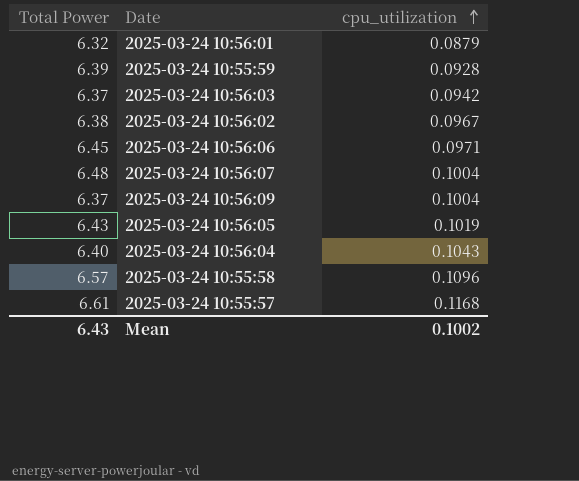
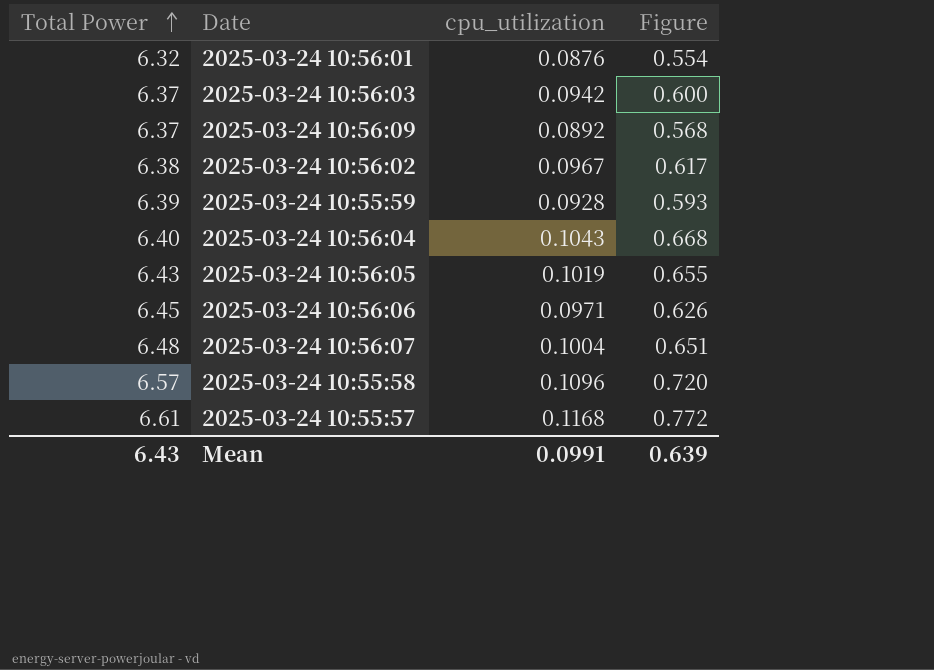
row order: cpu_utilization ascending -> Total Power ascending
column Figure | formula: none -> [Total Power] * [cpu_utilization]
2025-03-24 10:56:01 | cpu_utilization: 0.0879 -> 0.0876
2025-03-24 10:56:09 | cpu_utilization: 0.1004 -> 0.0892
Mean | cpu_utilization: 0.1002 -> 0.0991

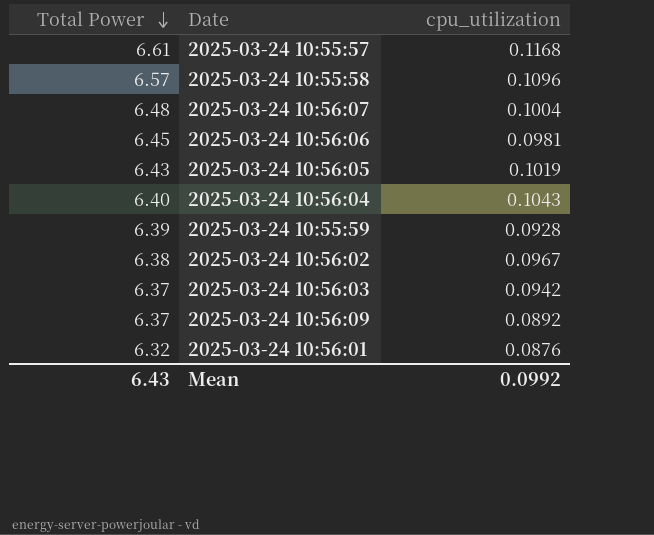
row order: Total Power ascending -> Total Power descending
column Figure | formula: [Total Power] * [cpu_utilization] -> none
2025-03-24 10:56:06 | cpu_utilization: 0.0971 -> 0.0981
Mean | cpu_utilization: 0.0991 -> 0.0992

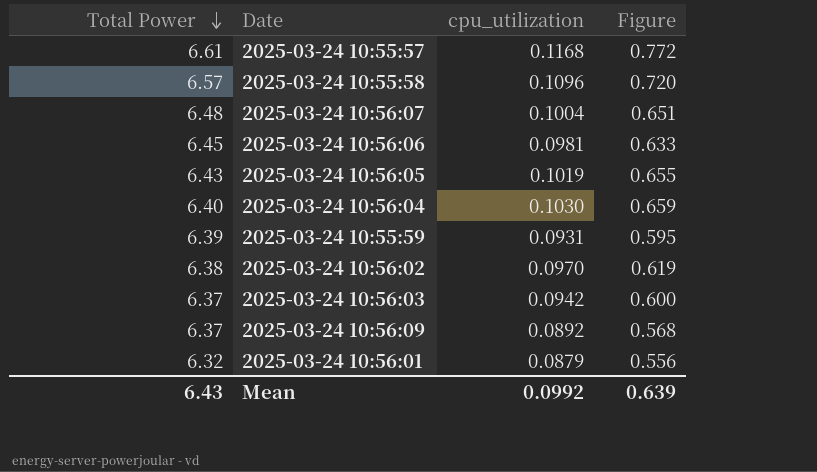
column Figure | formula: none -> [Total Power] * [cpu_utilization]
2025-03-24 10:56:04 | cpu_utilization: 0.1043 -> 0.1030
2025-03-24 10:55:59 | cpu_utilization: 0.0928 -> 0.0931
2025-03-24 10:56:02 | cpu_utilization: 0.0967 -> 0.0970
2025-03-24 10:56:01 | cpu_utilization: 0.0876 -> 0.0879

